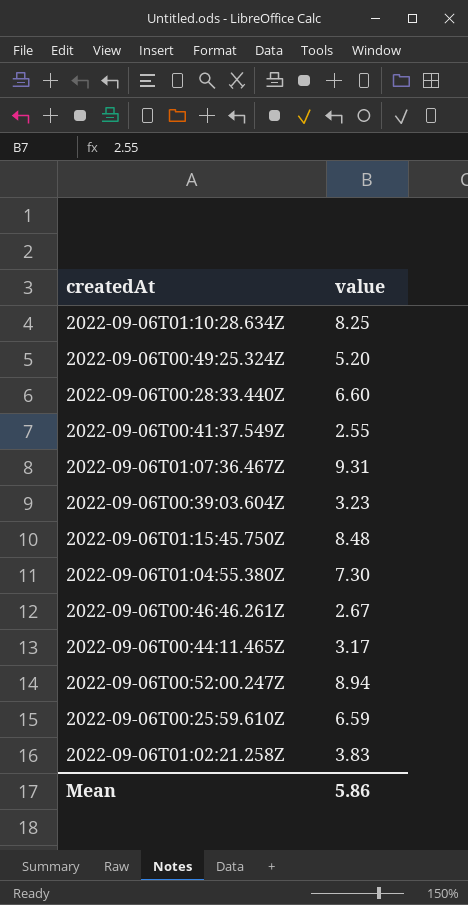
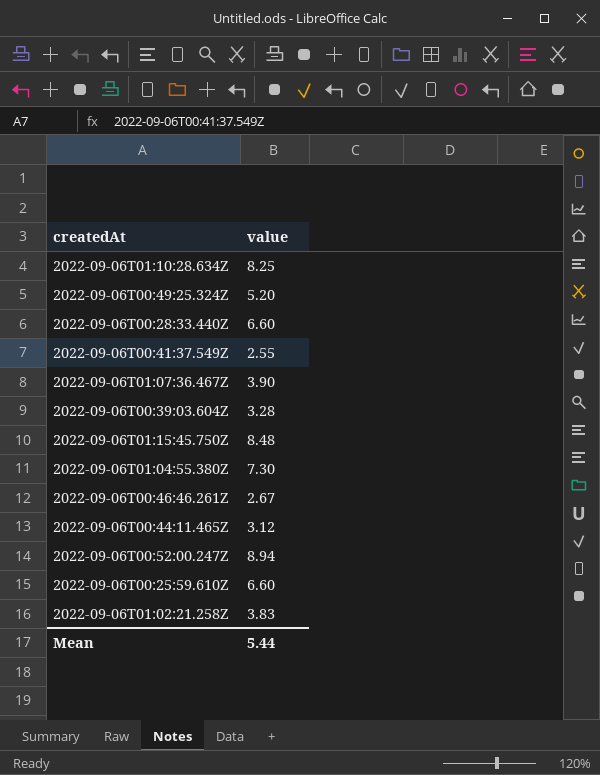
2022-09-06T01:07:36.467Z | value: 9.31 -> 3.90
2022-09-06T00:39:03.604Z | value: 3.23 -> 3.28
2022-09-06T00:44:11.465Z | value: 3.17 -> 3.12
2022-09-06T00:25:59.610Z | value: 6.59 -> 6.60
Mean | value: 5.86 -> 5.44

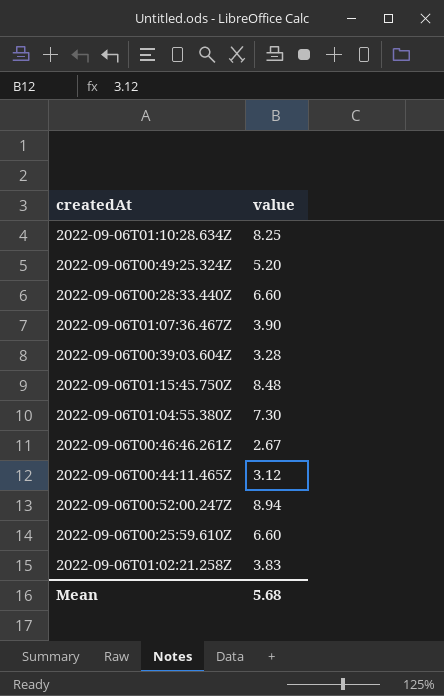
row 2022-09-06T00:41:37.549Z: 2.55 -> none
Mean | value: 5.44 -> 5.68

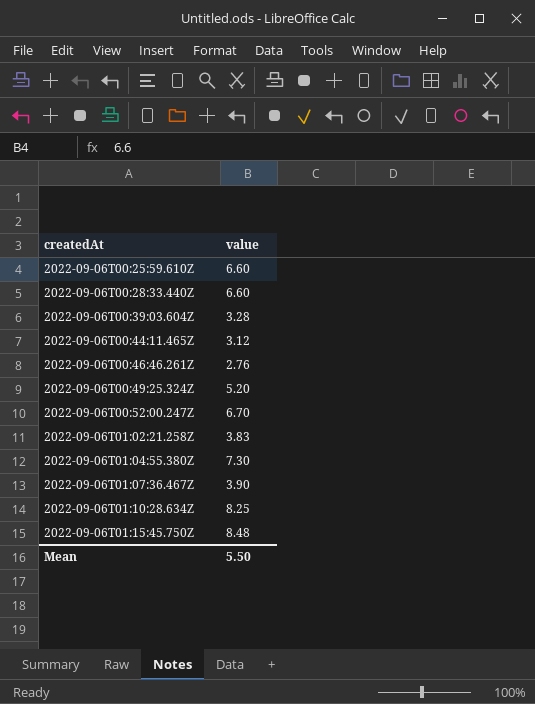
row order: none -> createdAt ascending
2022-09-06T00:46:46.261Z | value: 2.67 -> 2.76
2022-09-06T00:52:00.247Z | value: 8.94 -> 6.70
Mean | value: 5.68 -> 5.50

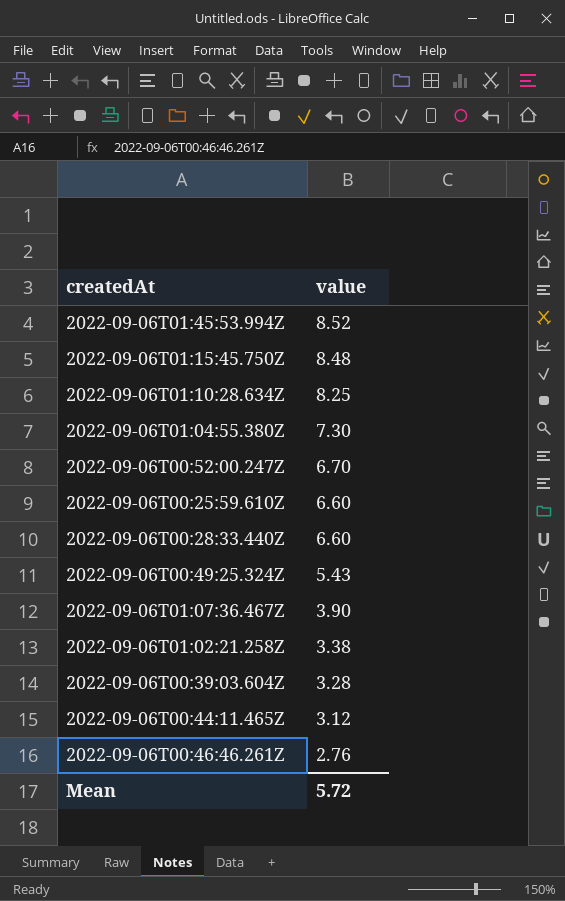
row order: createdAt ascending -> value descending
row 2022-09-06T01:45:53.994Z: none -> 8.52
2022-09-06T00:49:25.324Z | value: 5.20 -> 5.43
2022-09-06T01:02:21.258Z | value: 3.83 -> 3.38
Mean | value: 5.50 -> 5.72

